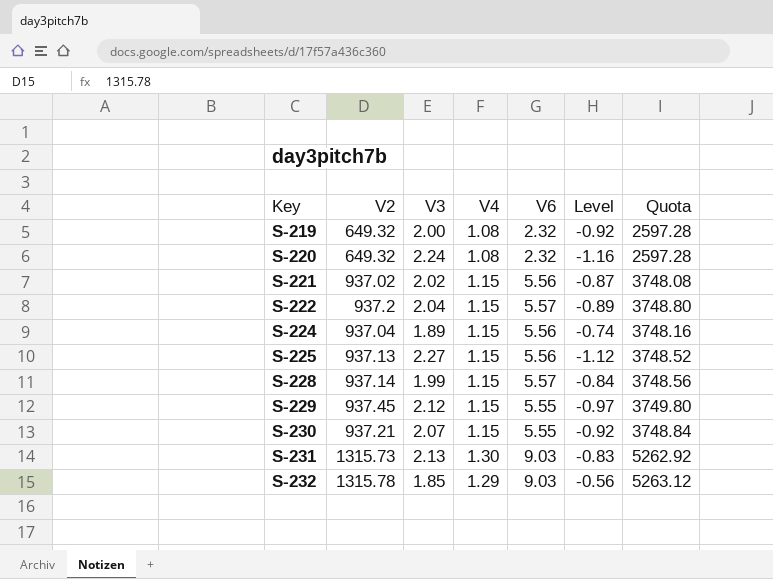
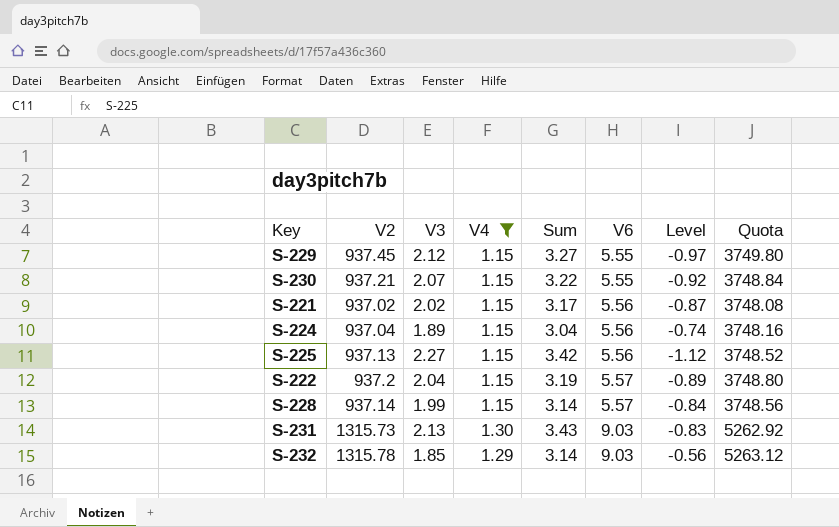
filter: none -> V4 != 1.08
row order: Key ascending -> V6 ascending
column Sum | formula: none -> [V3] + [V4]

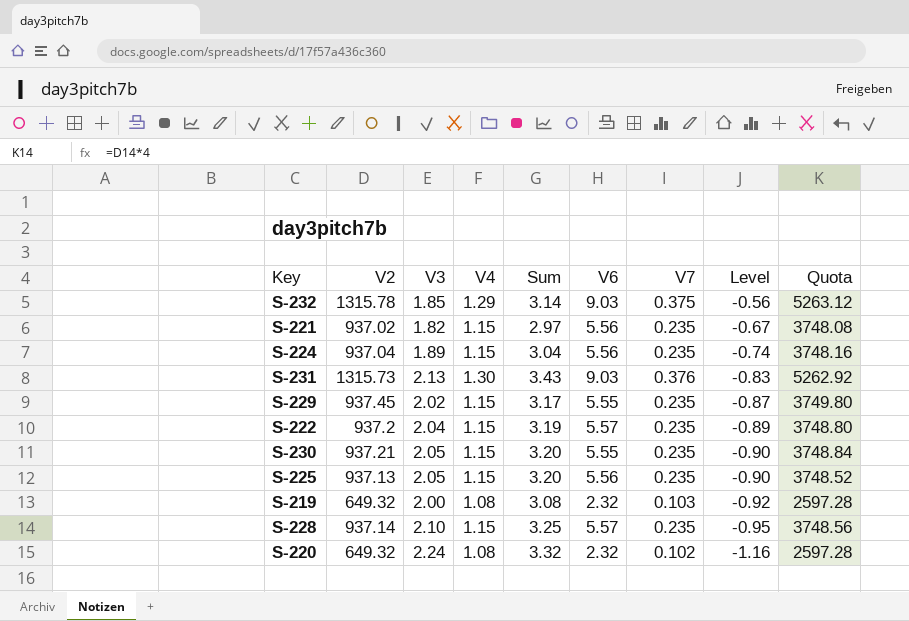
filter: V4 != 1.08 -> none
row order: V6 ascending -> Level descending
column V7 | position: none -> 7
S-221 | V3: 2.02 -> 1.82
S-221 | Sum: 3.17 -> 2.97
S-221 | Level: -0.87 -> -0.67
S-229 | V3: 2.12 -> 2.02
S-229 | Sum: 3.27 -> 3.17
S-229 | Level: -0.97 -> -0.87
S-230 | V3: 2.07 -> 2.05
S-230 | Sum: 3.22 -> 3.20
S-230 | Level: -0.92 -> -0.90
S-225 | V3: 2.27 -> 2.05
S-225 | Sum: 3.42 -> 3.20
S-225 | Level: -1.12 -> -0.90
S-228 | V3: 1.99 -> 2.10
S-228 | Sum: 3.14 -> 3.25
S-228 | Level: -0.84 -> -0.95

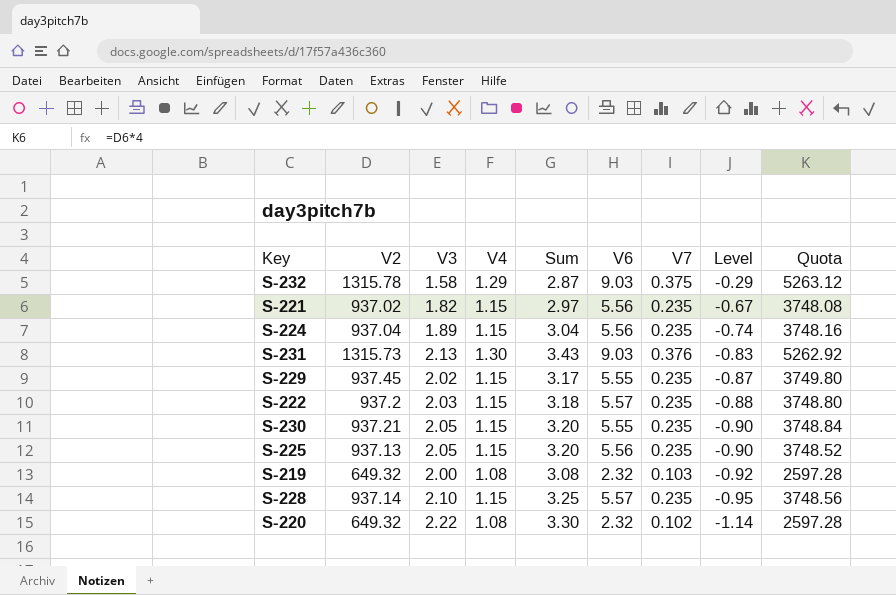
S-232 | V3: 1.85 -> 1.58
S-232 | Sum: 3.14 -> 2.87
S-232 | Level: -0.56 -> -0.29
S-222 | V3: 2.04 -> 2.03
S-222 | Sum: 3.19 -> 3.18
S-222 | Level: -0.89 -> -0.88
S-220 | V3: 2.24 -> 2.22
S-220 | Sum: 3.32 -> 3.30
S-220 | Level: -1.16 -> -1.14

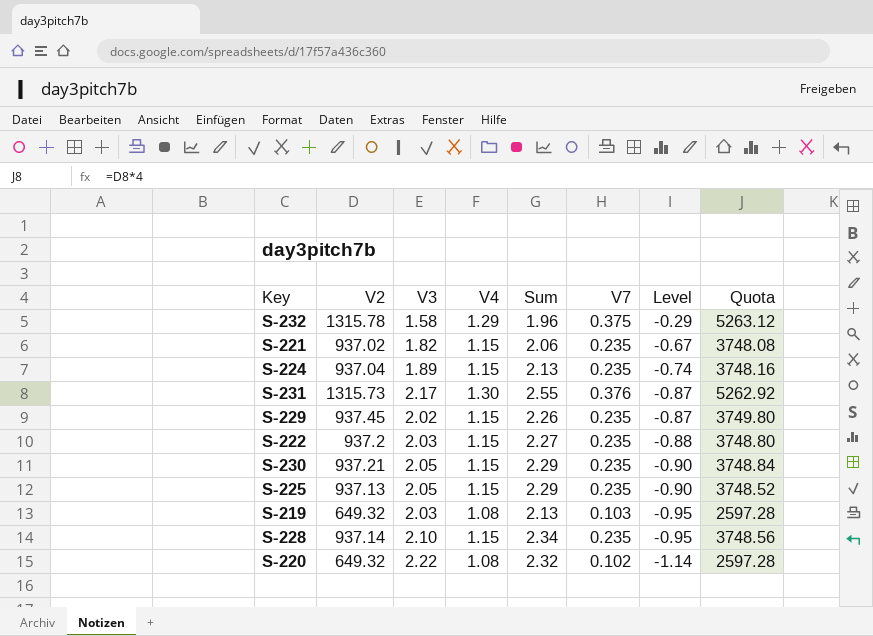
column V6 | position: 6 -> none
column Sum | formula: [V3] + [V4] -> [V3] + [V7]
S-231 | V3: 2.13 -> 2.17
S-231 | Level: -0.83 -> -0.87
S-219 | V3: 2.00 -> 2.03
S-219 | Level: -0.92 -> -0.95

